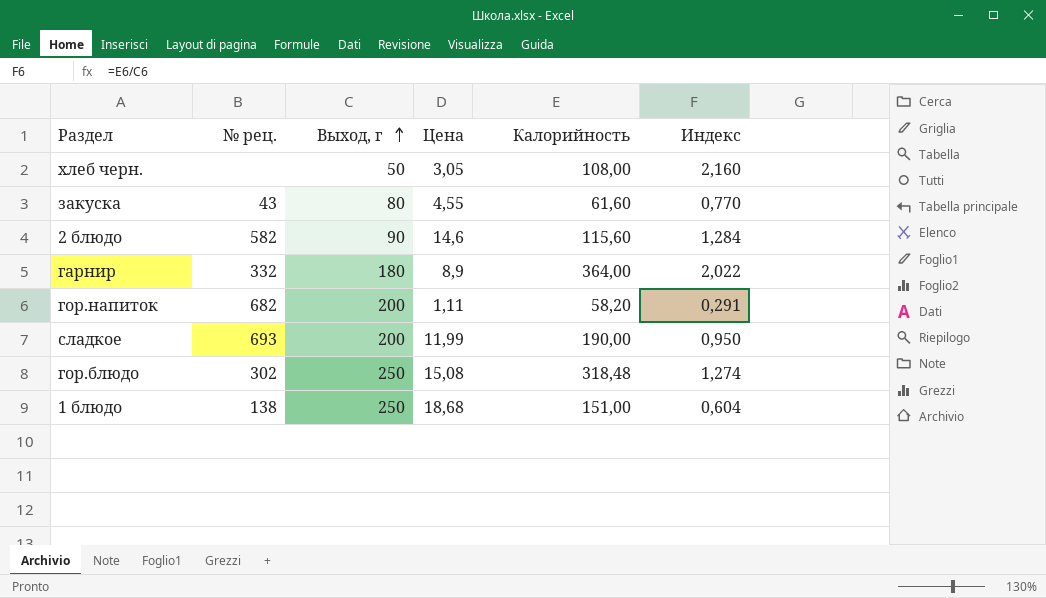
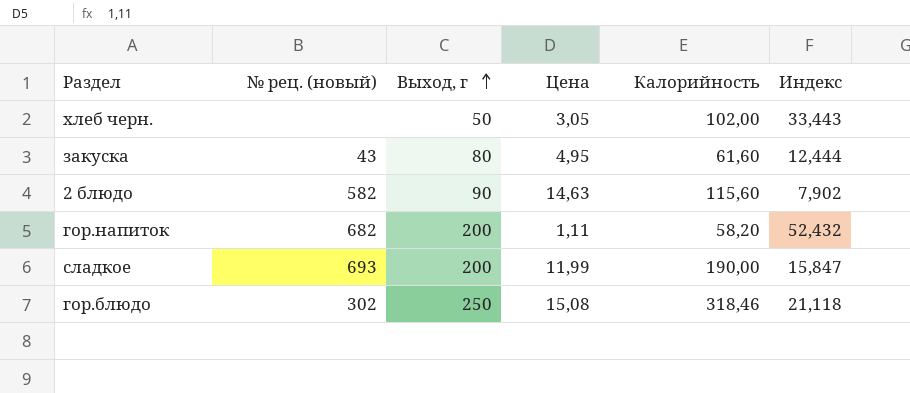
column name: № рец. -> № рец. (новый)
column Индекс | formula: [Калорийность] / [Выход, г] -> [Калорийность] / [Цена]
row гарнир: 332 | 180 | 8,9 | 364,00 | 2,022 -> none
row 1 блюдо: 138 | 250 | 18,68 | 151,00 | 0,604 -> none
хлеб черн. | Калорийность: 108,00 -> 102,00
закуска | Цена: 4,55 -> 4,95
2 блюдо | Цена: 14,6 -> 14,63
гор.блюдо | Калорийность: 318,48 -> 318,46

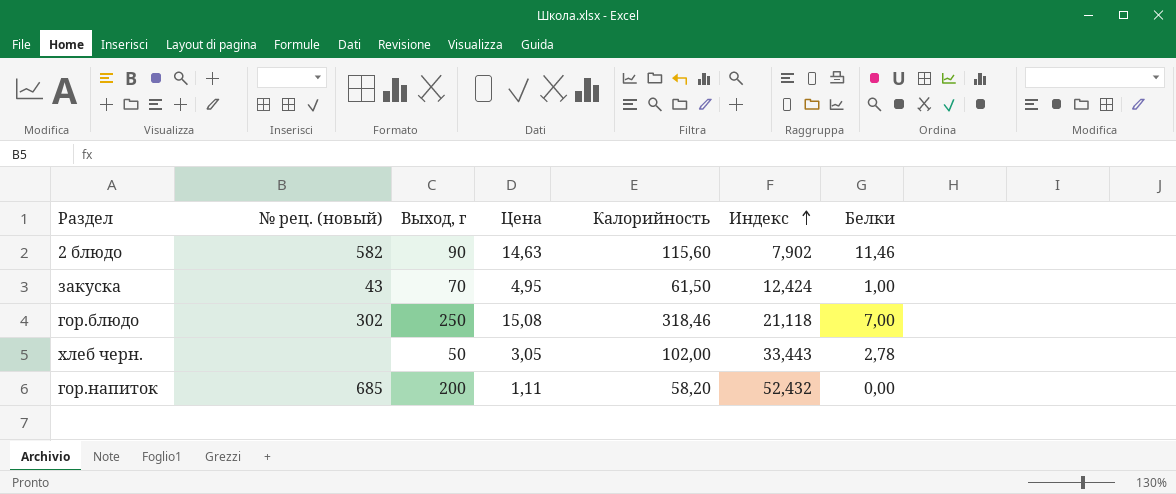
row order: Выход, г ascending -> Индекс ascending
column Белки | position: none -> 7
row сладкое: 693 | 200 | 11,99 | 190,00 | 15,847 -> none
закуска | Выход, г: 80 -> 70
закуска | Калорийность: 61,60 -> 61,50
закуска | Индекс: 12,444 -> 12,424
гор.напиток | № рец. (новый): 682 -> 685

